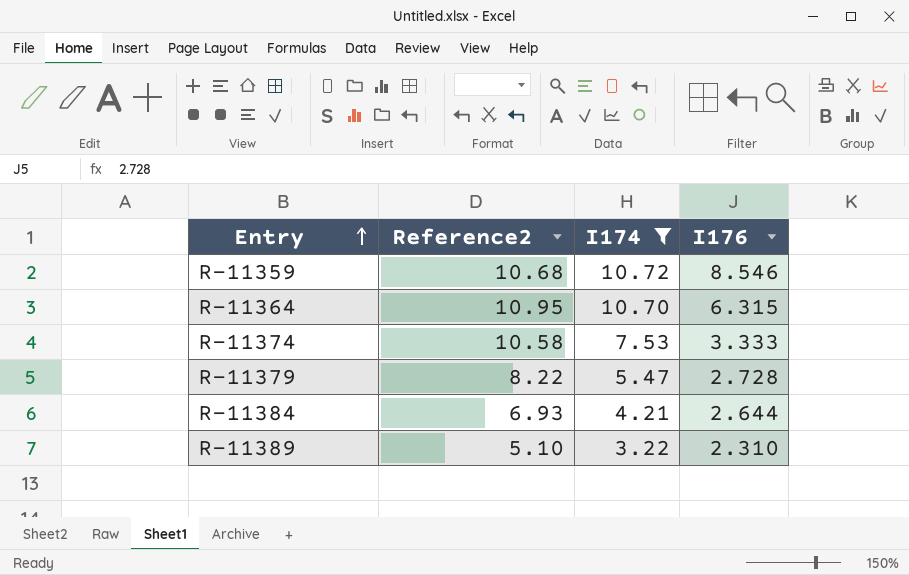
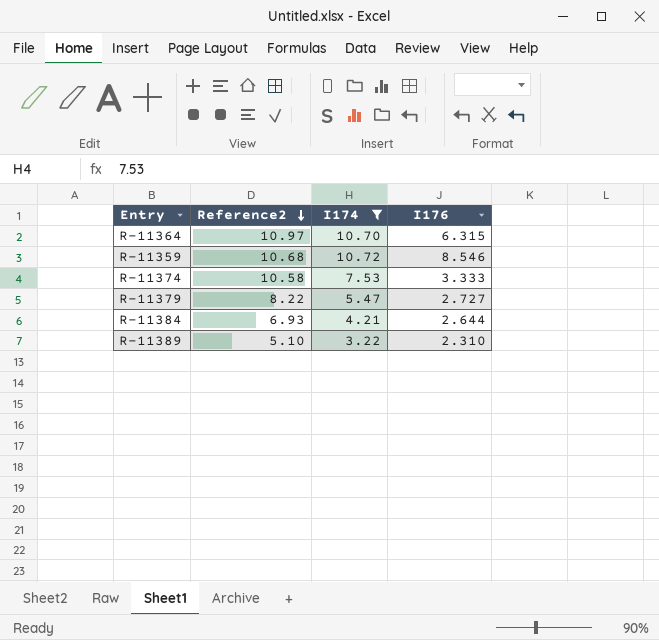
row order: Entry ascending -> Reference2 descending
R-11364 | Reference2: 10.95 -> 10.97
R-11379 | I176: 2.728 -> 2.727

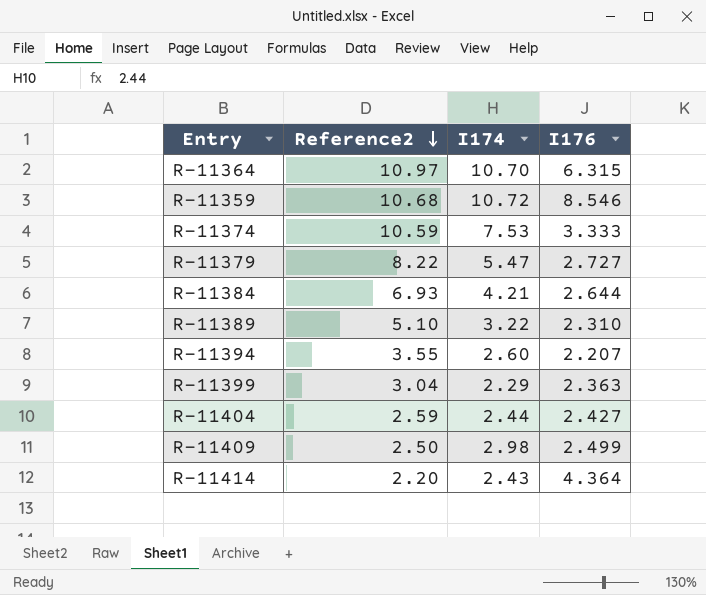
filter: I174 >= 3.22 -> none
R-11374 | Reference2: 10.58 -> 10.59

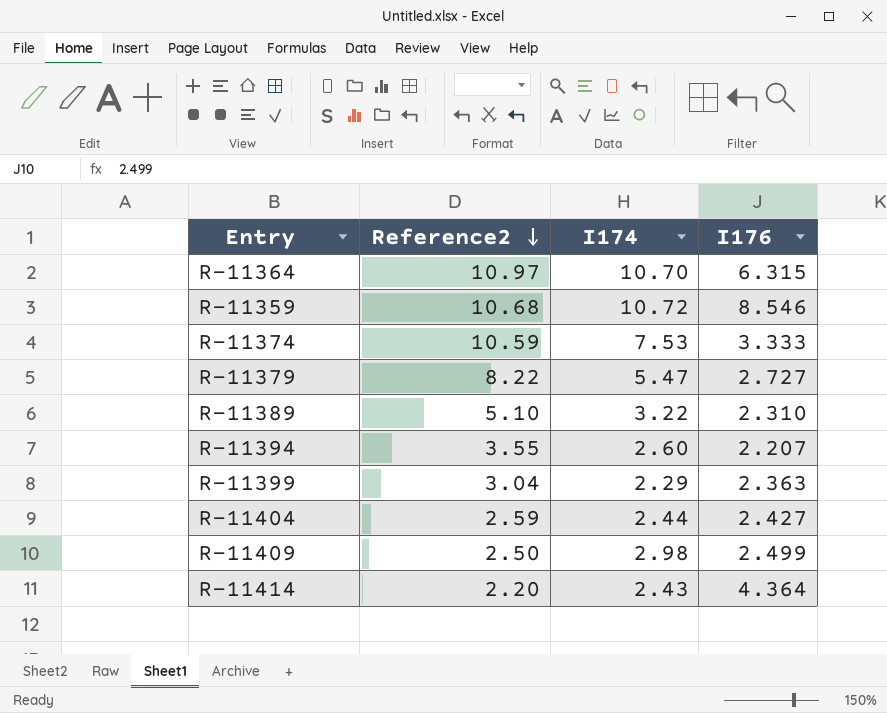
row R-11384: 6.93 | 4.21 | 2.644 -> none

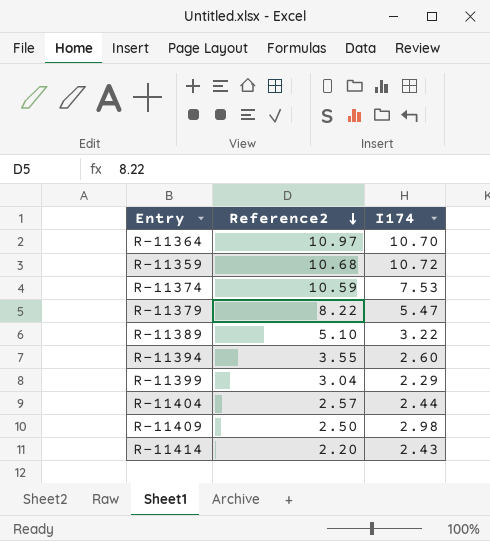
column I176 | position: 4 -> none
R-11404 | Reference2: 2.59 -> 2.57

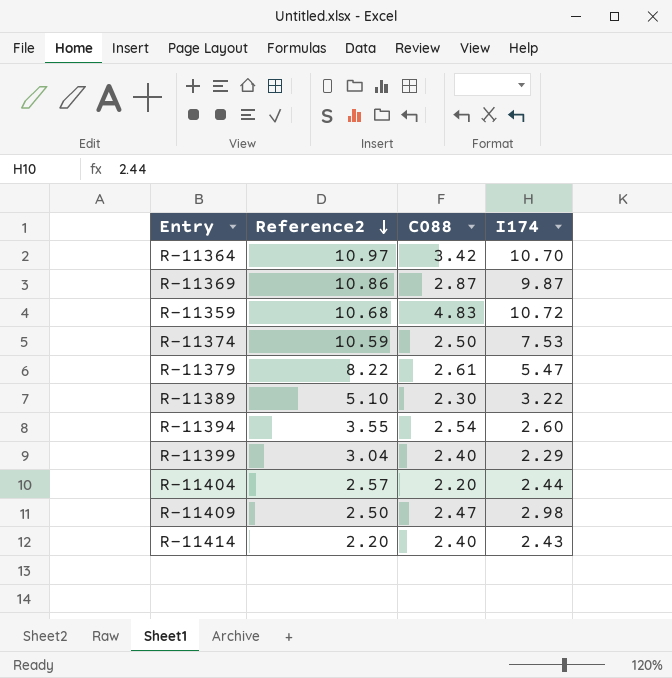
column C088 | position: none -> 3
row R-11369: none -> 10.86 | 2.87 | 9.87

